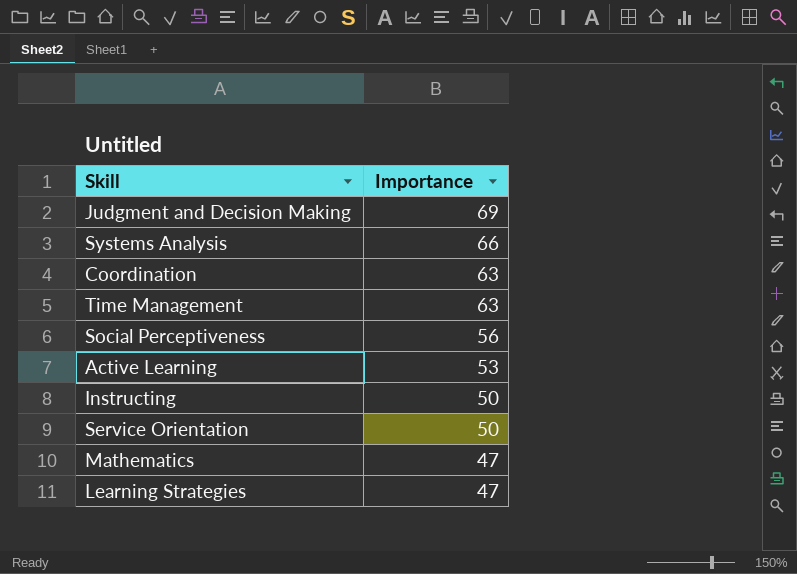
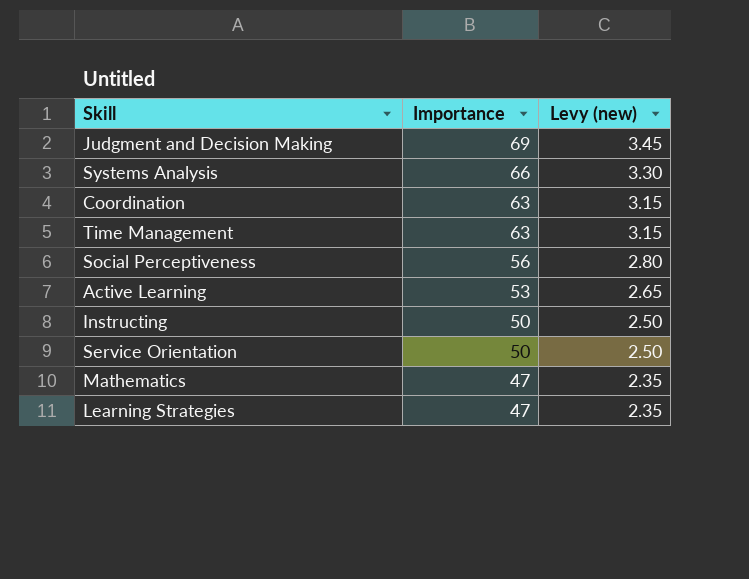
column Levy (new) | formula: none -> [Importance] * 0.05

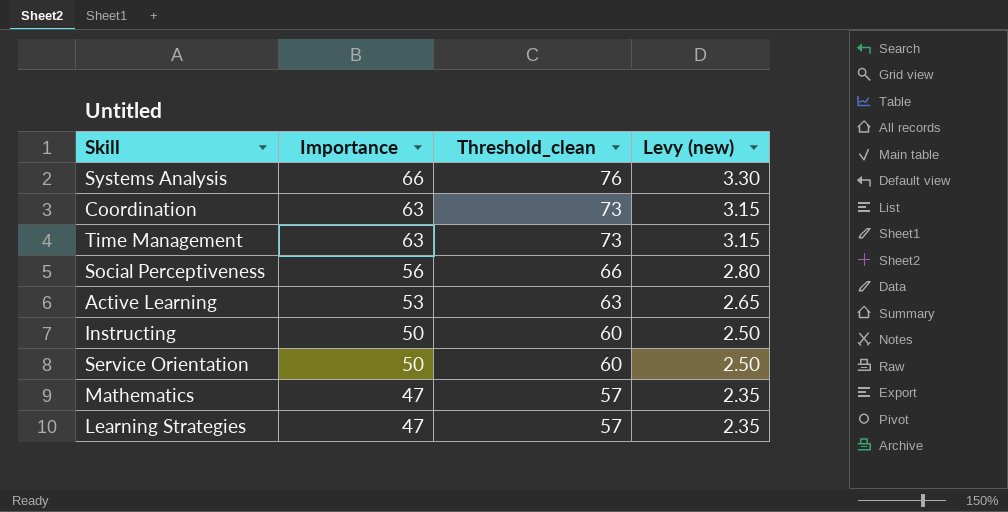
column Threshold_clean | formula: none -> [Importance] + 10
row Judgment and Decision Making: 69 | 3.45 -> none

